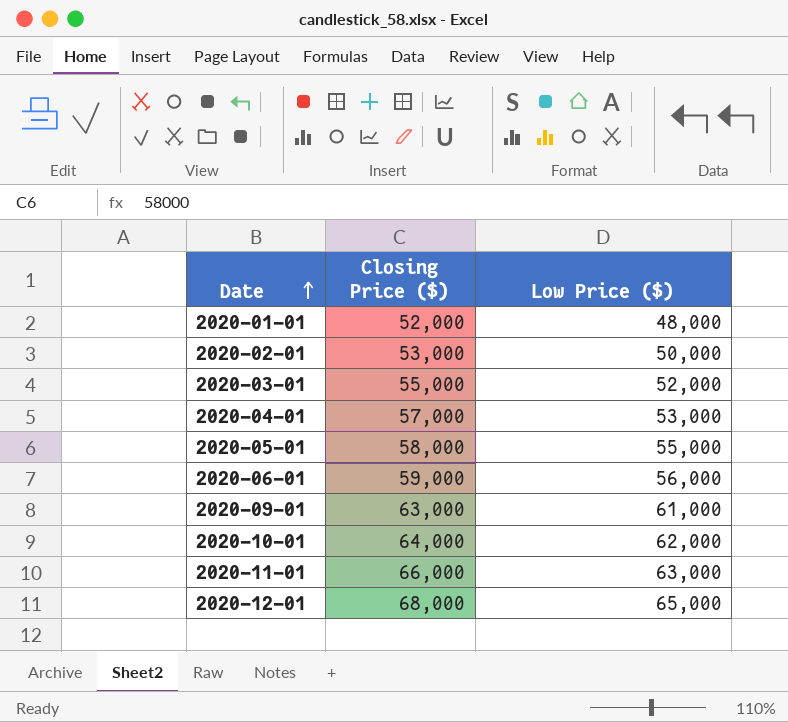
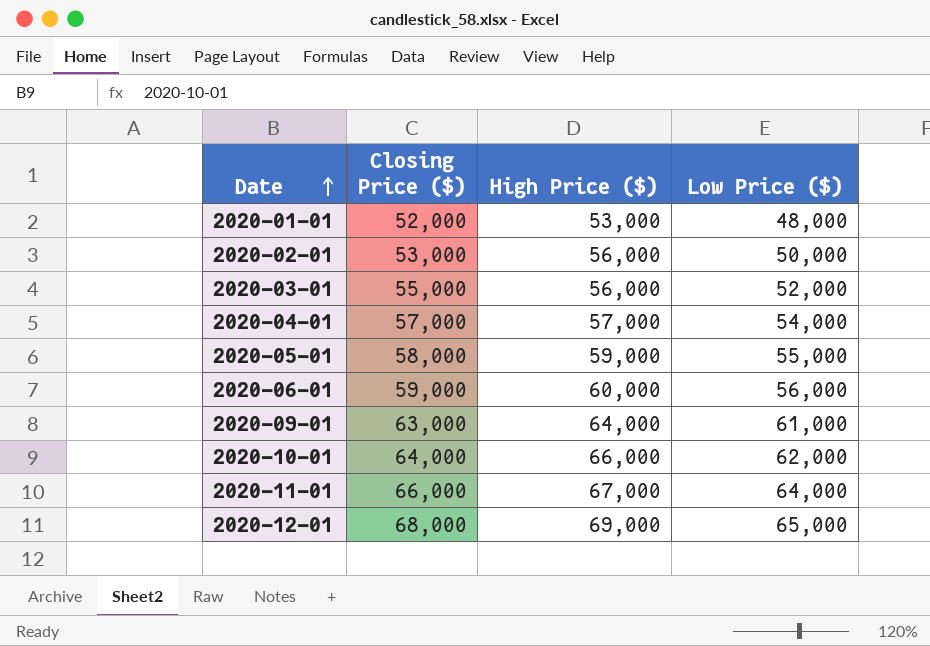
column High Price ($) | position: none -> 3
2020-04-01 | Low Price ($): 53,000 -> 54,000
2020-11-01 | Low Price ($): 63,000 -> 64,000

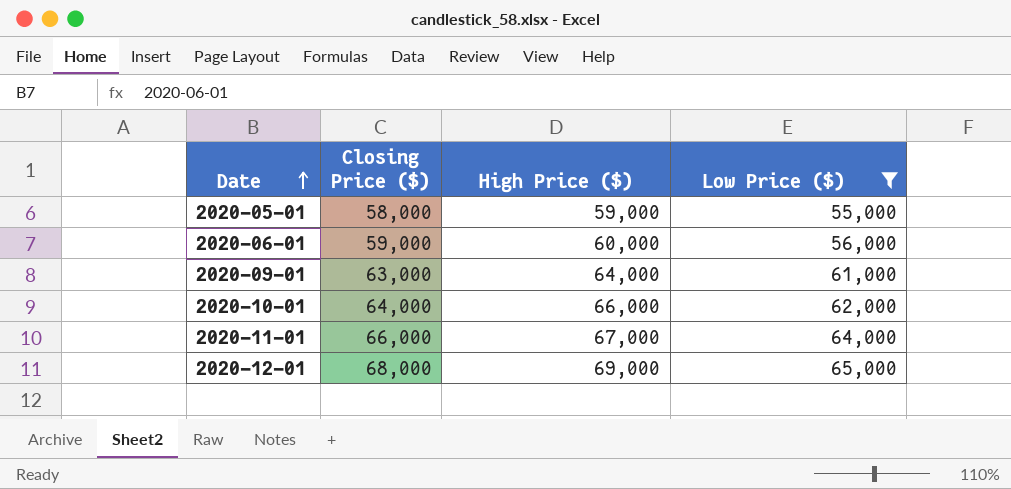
filter: none -> Low Price ($) >= 55,000

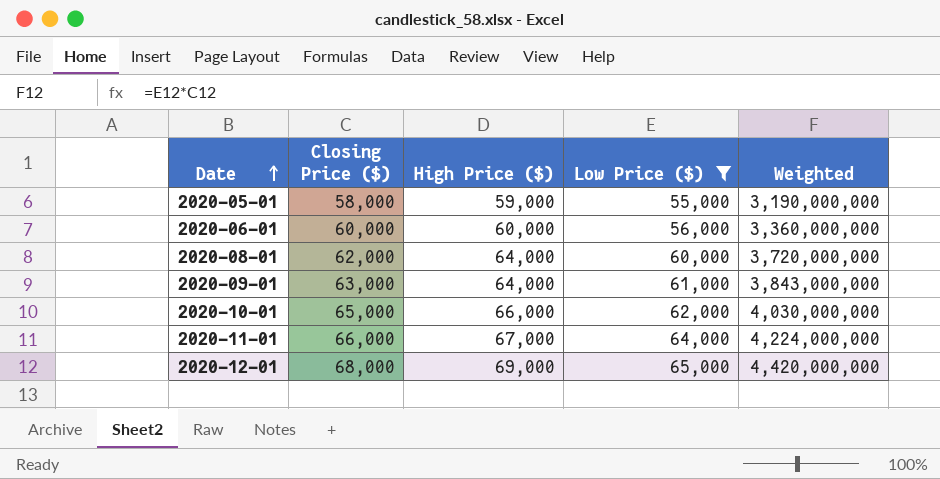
column Weighted | formula: none -> [Closing Price ($)] * [Low Price ($)]
2020-06-01 | Closing Price ($): 59,000 -> 60,000
row 2020-08-01: none -> 62,000 | 64,000 | 60,000 | 3,720,000,000
2020-10-01 | Closing Price ($): 64,000 -> 65,000

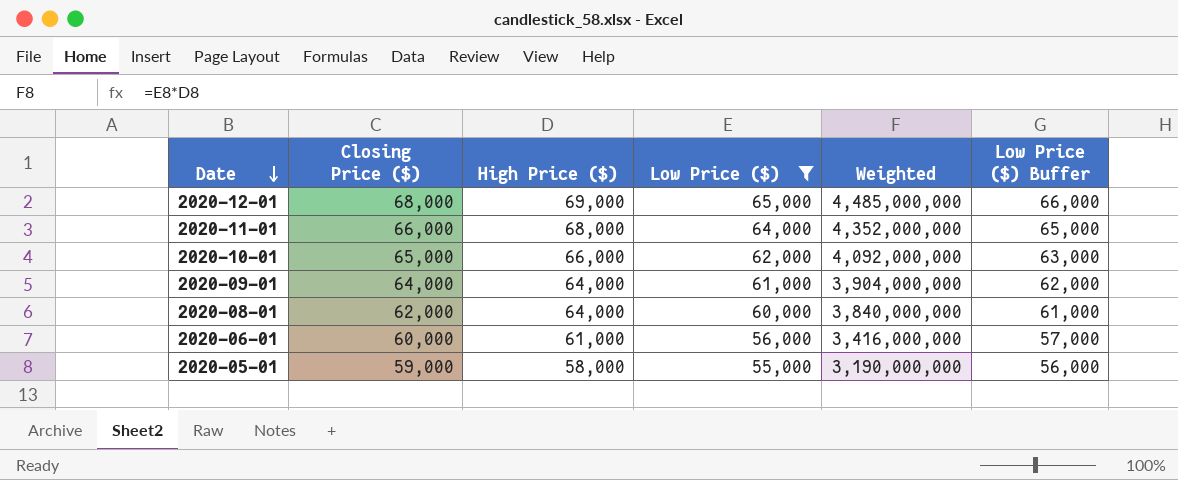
row order: Date ascending -> Date descending
column Weighted | formula: [Closing Price ($)] * [Low Price ($)] -> [High Price ($)] * [Low Price ($)]
column Low Price ($) Buffer | formula: none -> [Low Price ($)] + 1000
2020-11-01 | High Price ($): 67,000 -> 68,000
2020-09-01 | Closing Price ($): 63,000 -> 64,000
2020-06-01 | High Price ($): 60,000 -> 61,000
2020-05-01 | Closing Price ($): 58,000 -> 59,000
2020-05-01 | High Price ($): 59,000 -> 58,000

